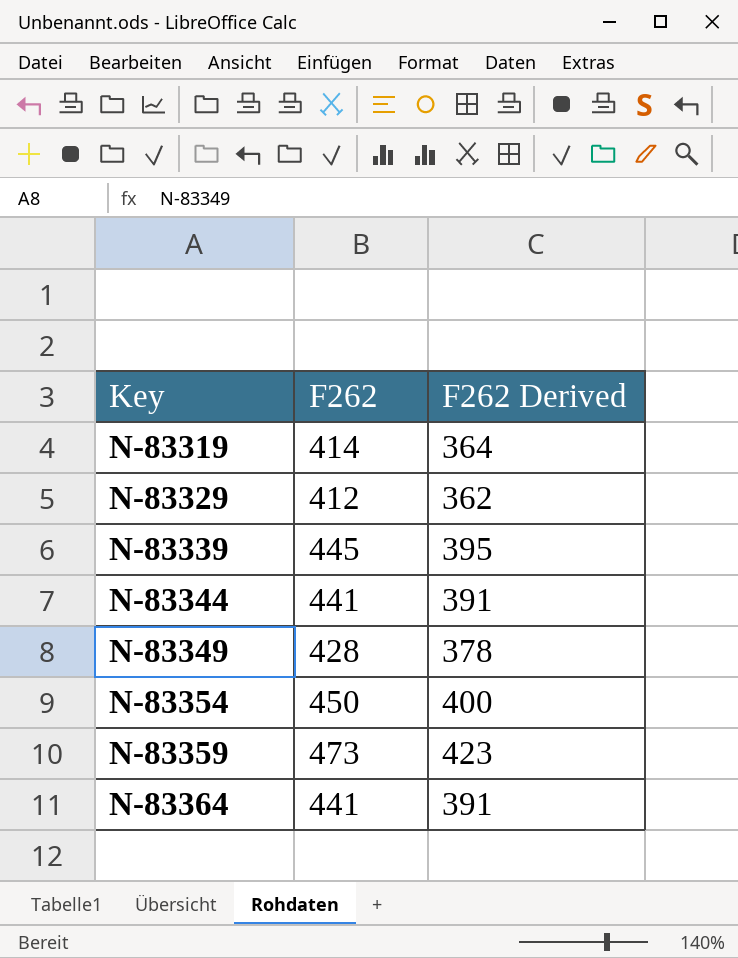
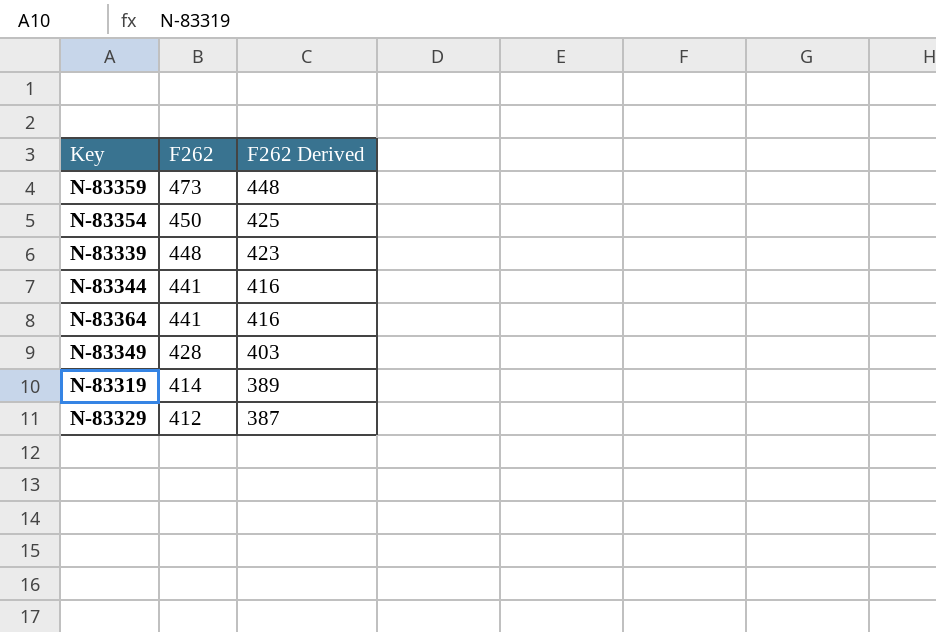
row order: Key ascending -> F262 descending
column F262 Derived | formula: [F262] - 50 -> [F262] - 25
N-83339 | F262: 445 -> 448

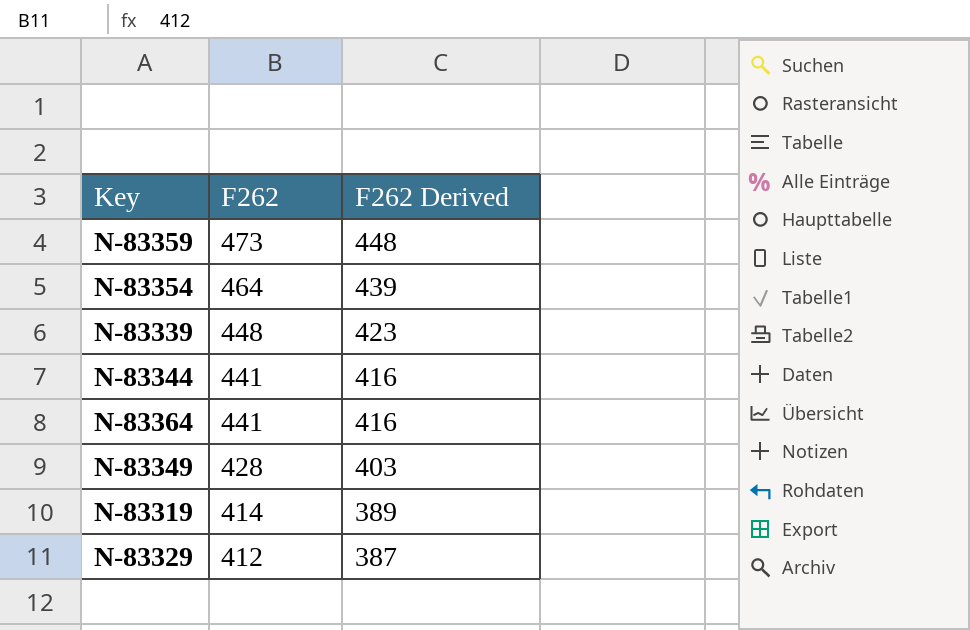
N-83354 | F262: 450 -> 464
N-83354 | F262 Derived: 425 -> 439

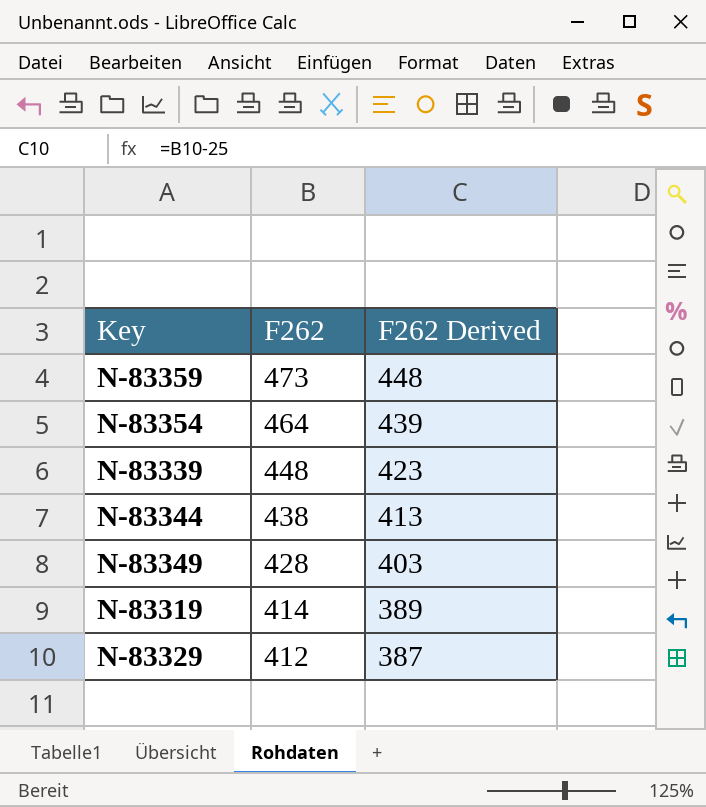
row N-83364: 441 | 416 -> none
N-83344 | F262: 441 -> 438
N-83344 | F262 Derived: 416 -> 413

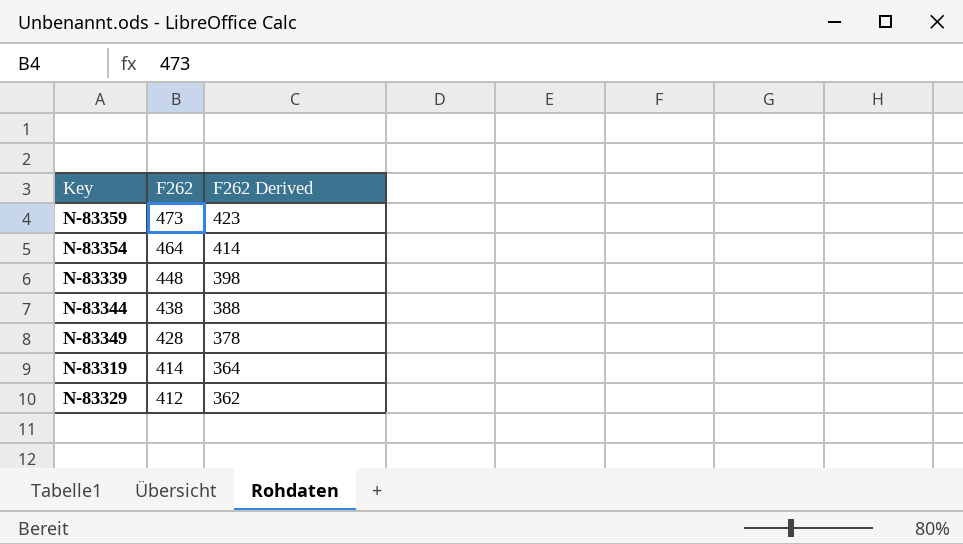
column F262 Derived | formula: [F262] - 25 -> [F262] - 50

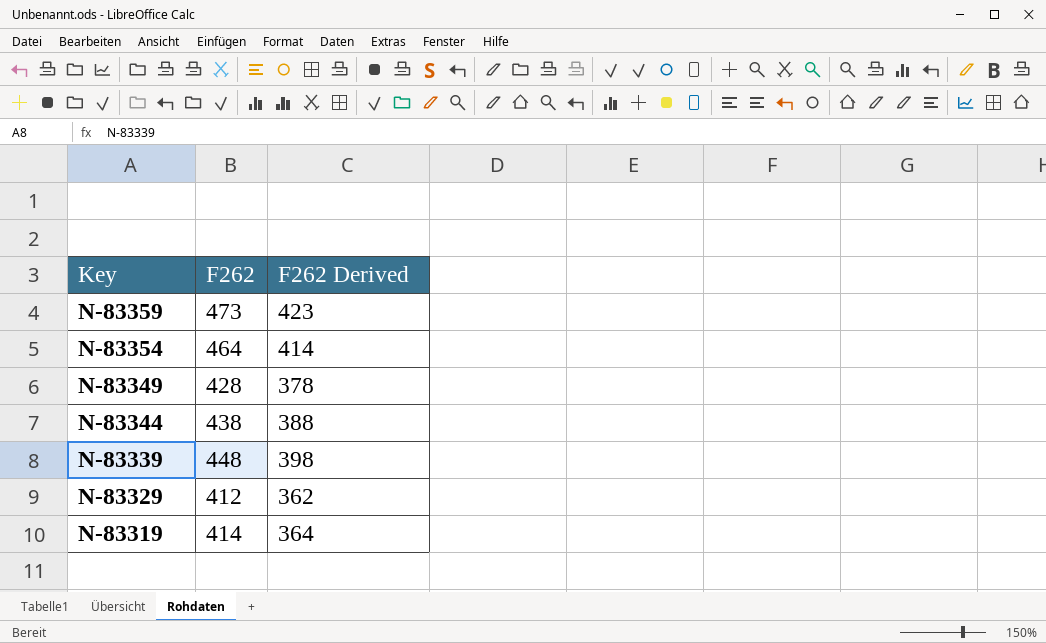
row order: F262 descending -> Key descending

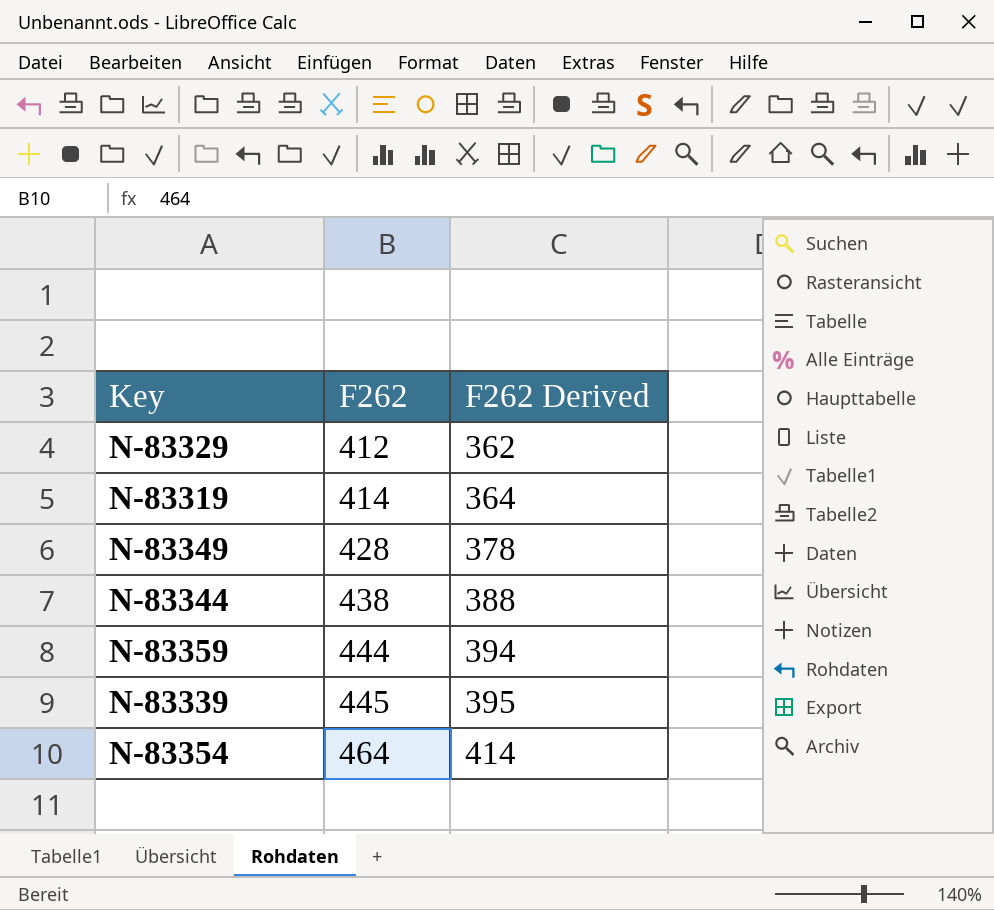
row order: Key descending -> F262 ascending
N-83359 | F262: 473 -> 444
N-83359 | F262 Derived: 423 -> 394
N-83339 | F262: 448 -> 445
N-83339 | F262 Derived: 398 -> 395

